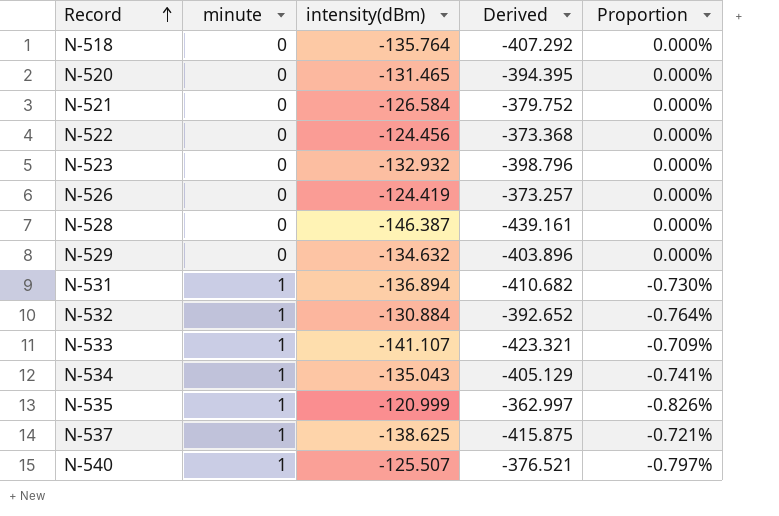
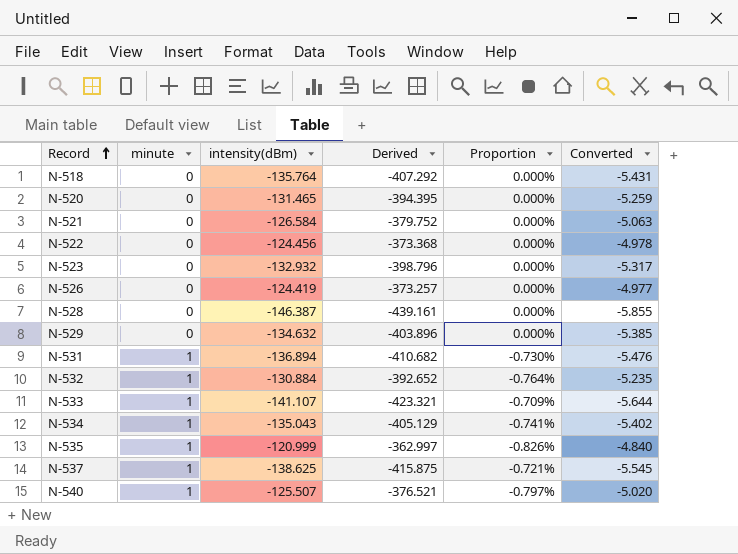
column Converted | formula: none -> [intensity(dBm)] * 0.04

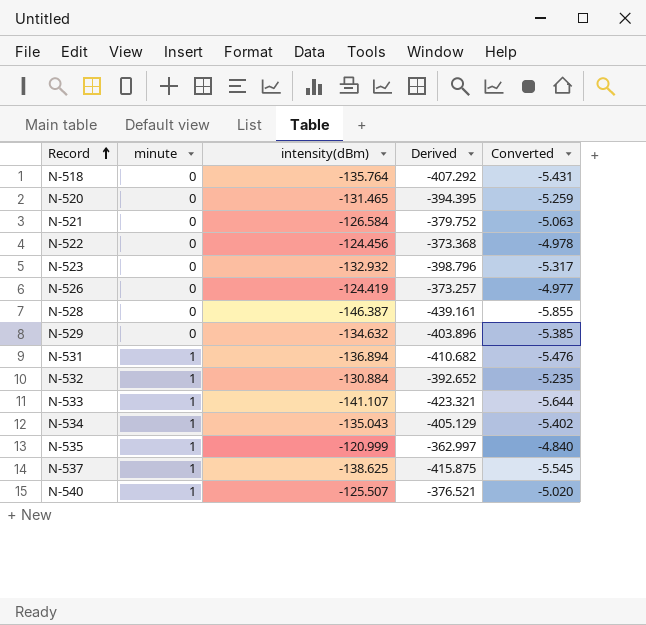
column Proportion | formula: [minute] / [intensity(dBm)] -> none

